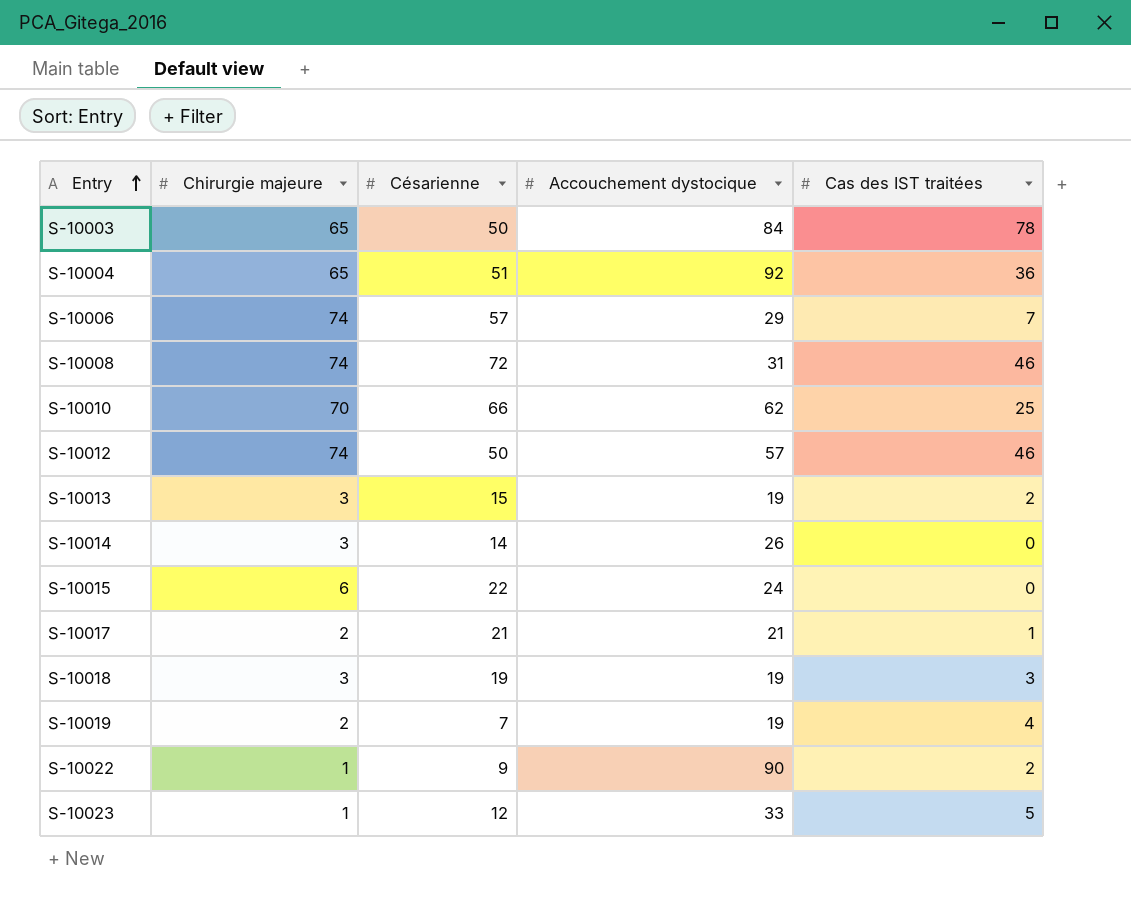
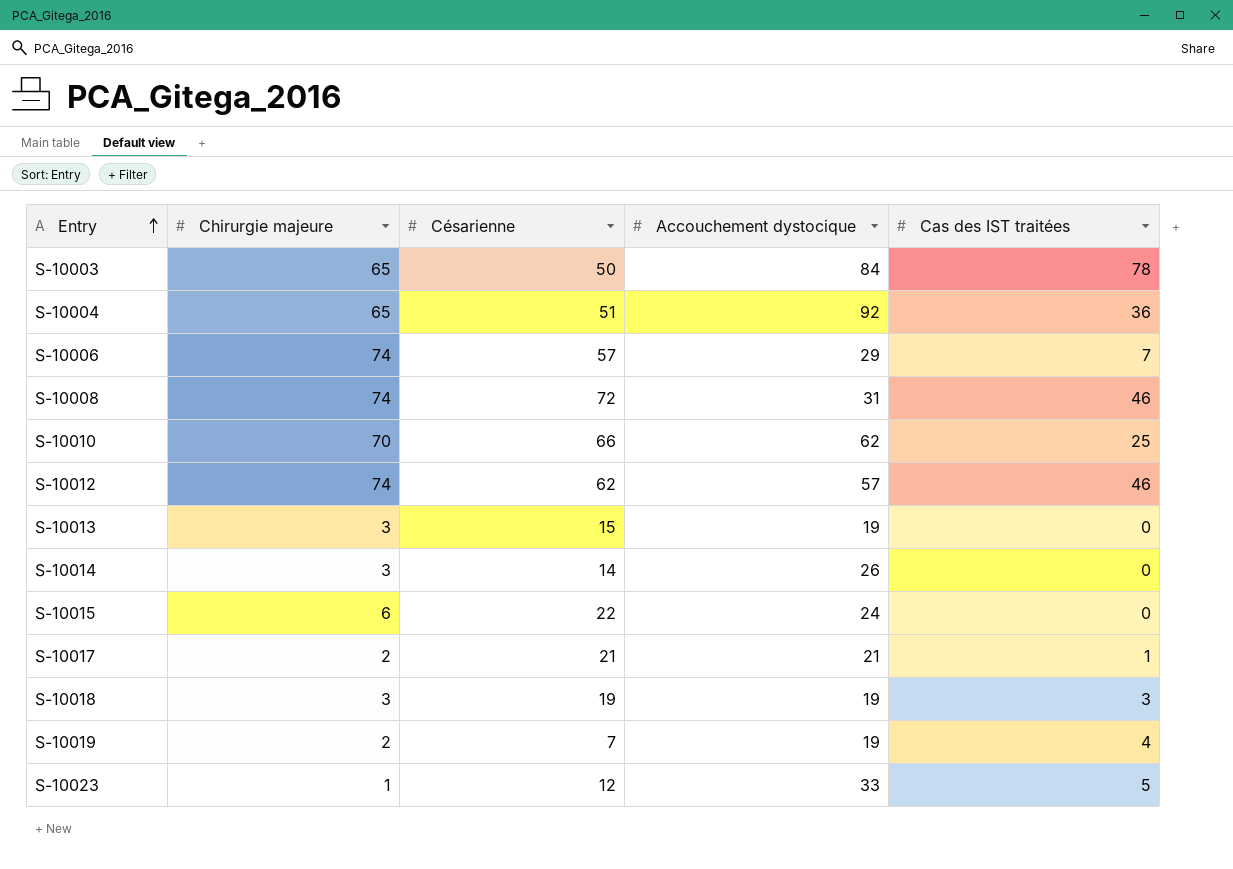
row S-10022: 1 | 9 | 90 | 2 -> none
S-10012 | Césarienne: 50 -> 62
S-10013 | Cas des IST traitées: 2 -> 0

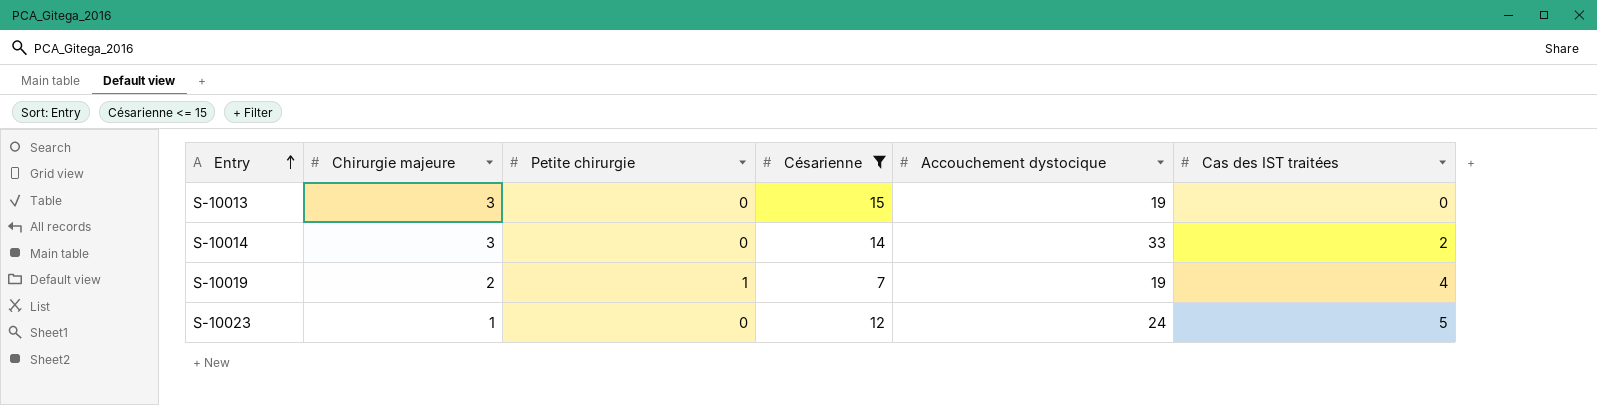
filter: none -> Césarienne <= 15
column Petite chirurgie | position: none -> 3
S-10014 | Accouchement dystocique: 26 -> 33
S-10014 | Cas des IST traitées: 0 -> 2
S-10023 | Accouchement dystocique: 33 -> 24

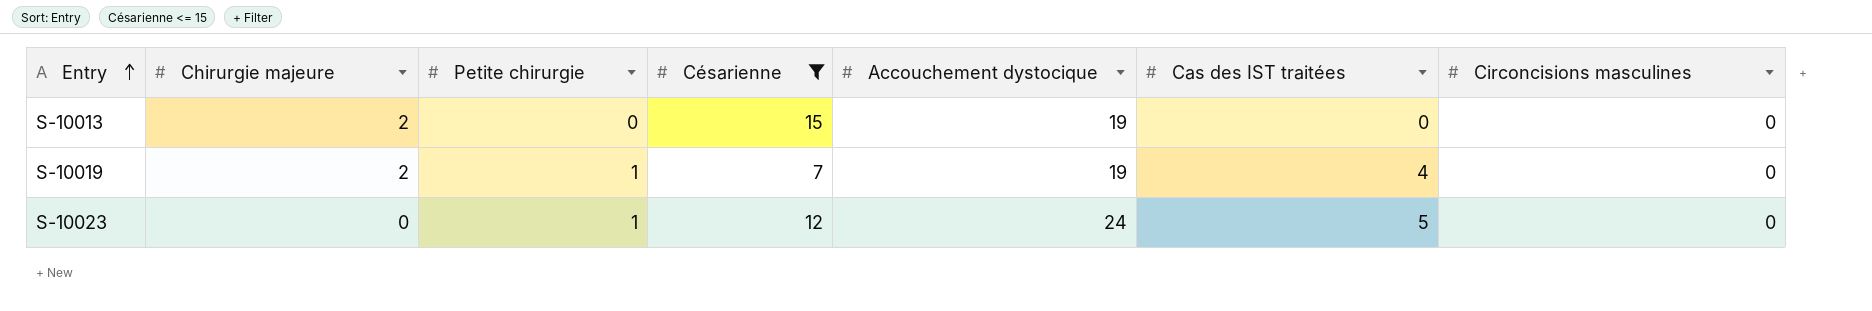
column Circoncisions masculines | position: none -> 7
row S-10014: 3 | 0 | 14 | 33 | 2 -> none
S-10013 | Chirurgie majeure: 3 -> 2
S-10023 | Chirurgie majeure: 1 -> 0
S-10023 | Petite chirurgie: 0 -> 1

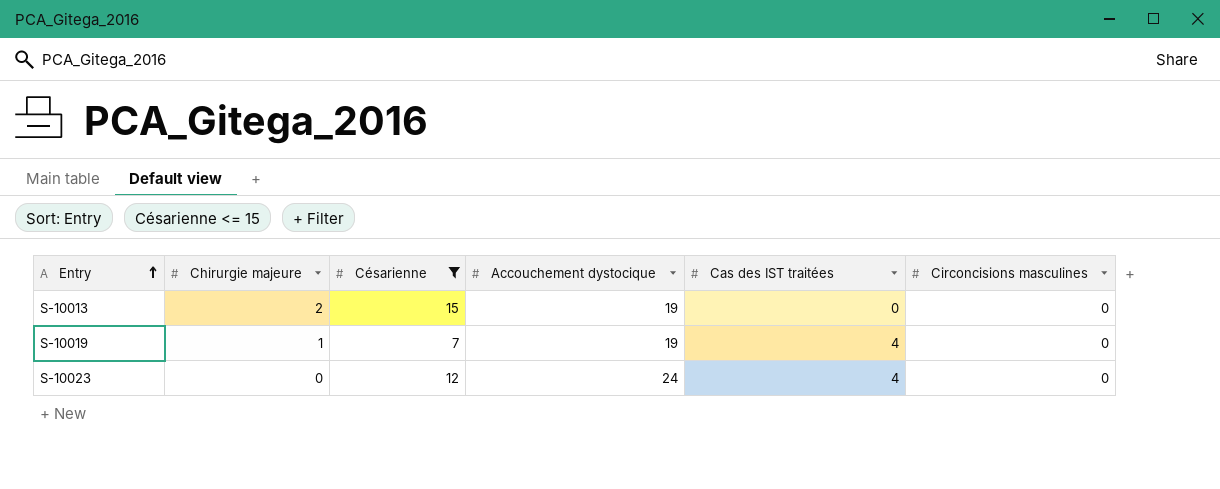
column Petite chirurgie | position: 3 -> none
S-10019 | Chirurgie majeure: 2 -> 1
S-10023 | Cas des IST traitées: 5 -> 4

